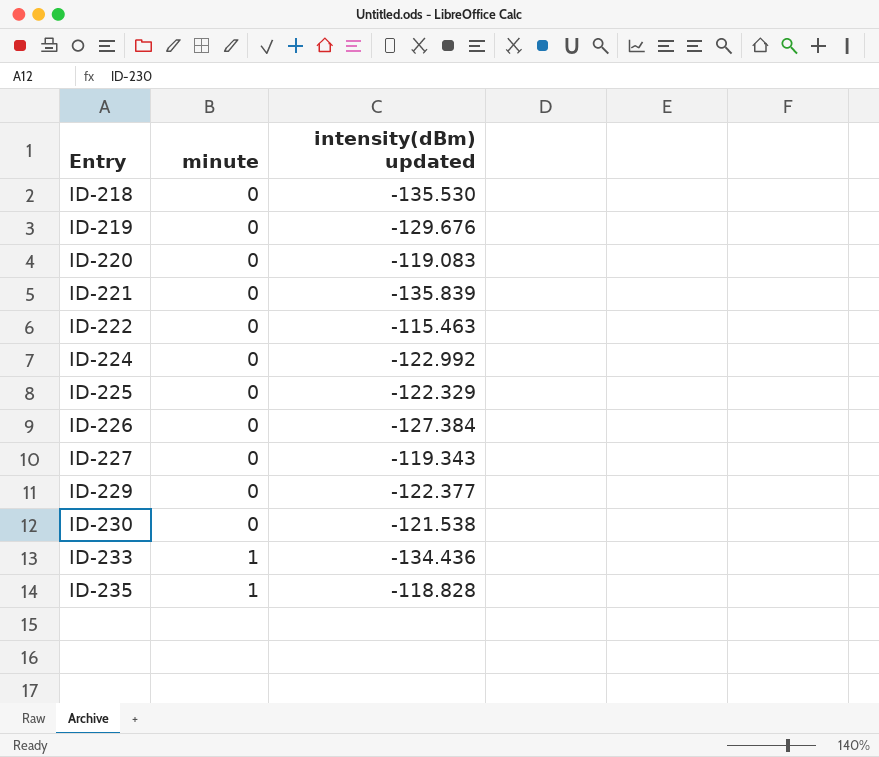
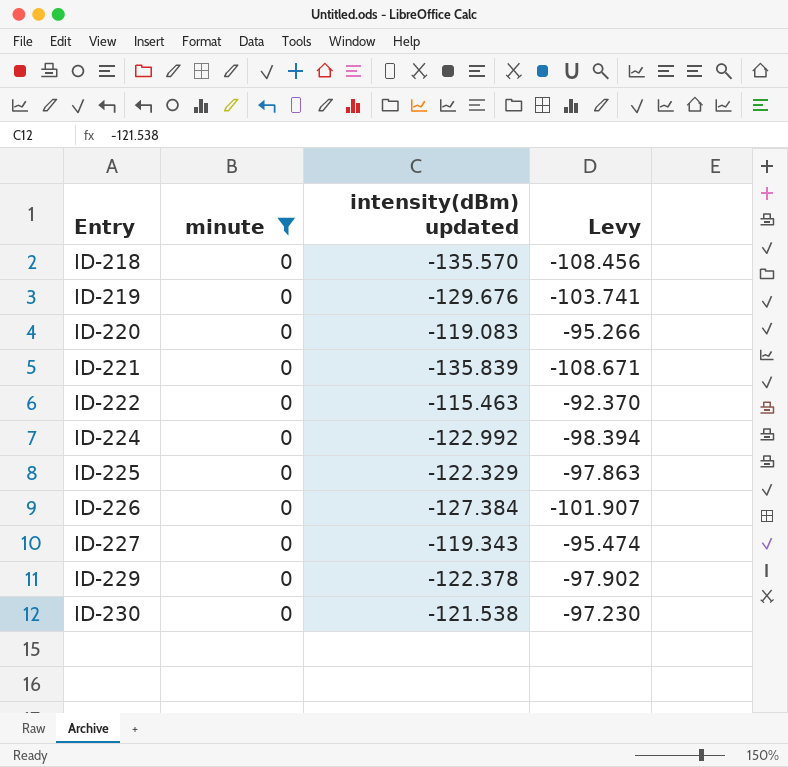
filter: none -> minute = 0
column Levy | formula: none -> [intensity(dBm) updated] * 0.8
ID-218 | intensity(dBm) updated: -135.530 -> -135.570
ID-229 | intensity(dBm) updated: -122.377 -> -122.378

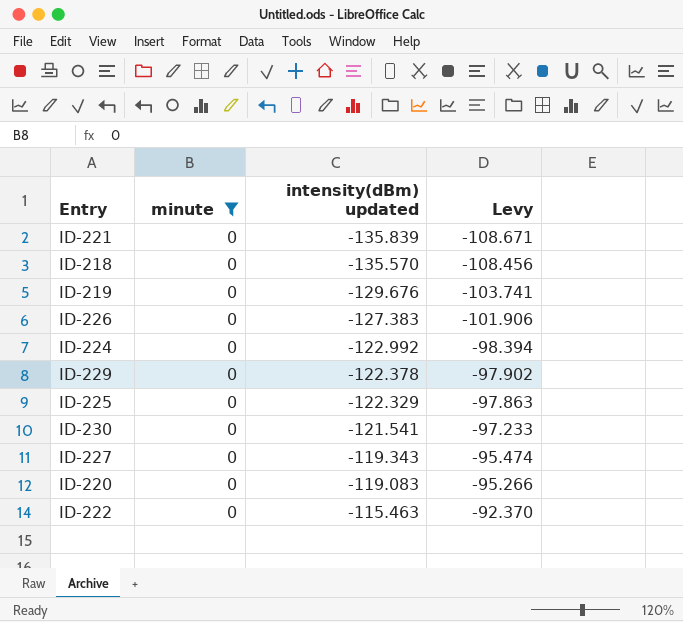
row order: Entry ascending -> intensity(dBm) updated ascending
ID-226 | intensity(dBm) updated: -127.384 -> -127.383
ID-226 | Levy: -101.907 -> -101.906
ID-230 | intensity(dBm) updated: -121.538 -> -121.541
ID-230 | Levy: -97.230 -> -97.233

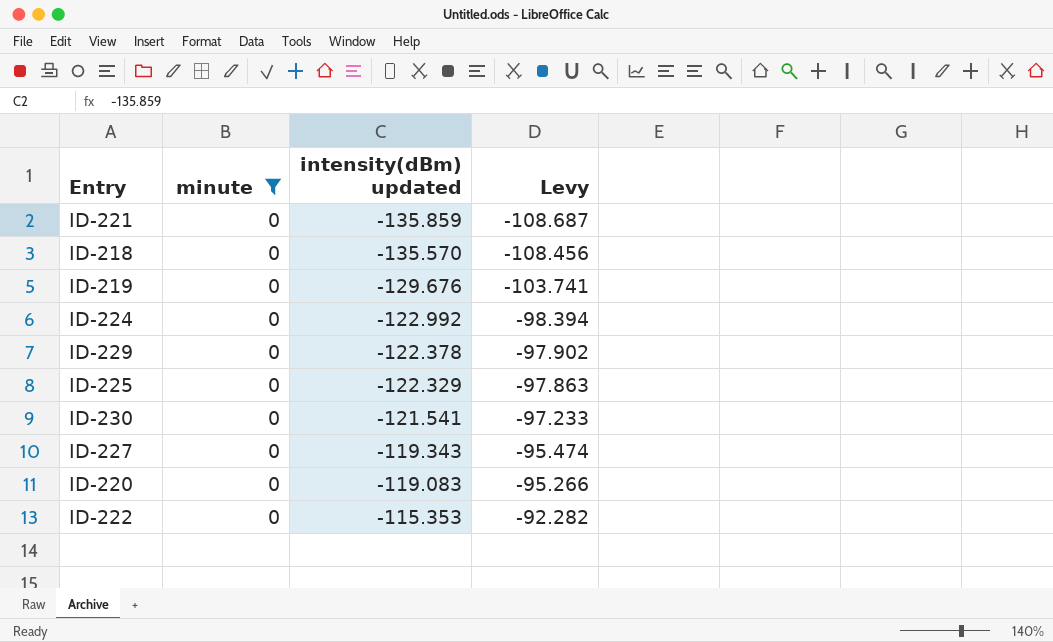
row ID-226: 0 | -127.383 | -101.906 -> none
ID-221 | intensity(dBm) updated: -135.839 -> -135.859
ID-221 | Levy: -108.671 -> -108.687
ID-222 | intensity(dBm) updated: -115.463 -> -115.353
ID-222 | Levy: -92.370 -> -92.282

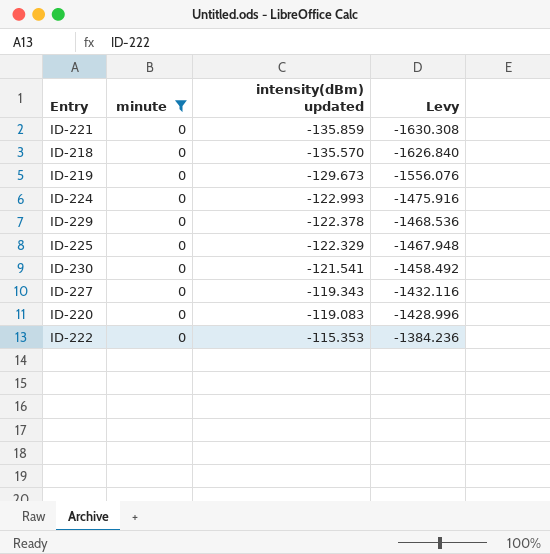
column Levy | formula: [intensity(dBm) updated] * 0.8 -> [intensity(dBm) updated] * 12
ID-219 | intensity(dBm) updated: -129.676 -> -129.673
ID-224 | intensity(dBm) updated: -122.992 -> -122.993

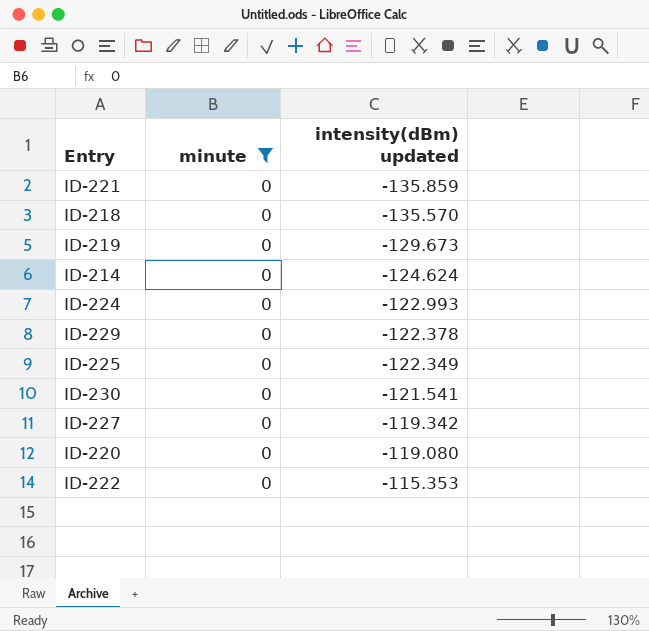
column Levy | formula: [intensity(dBm) updated] * 12 -> none
row ID-214: none -> 0 | -124.624
ID-225 | intensity(dBm) updated: -122.329 -> -122.349
ID-227 | intensity(dBm) updated: -119.343 -> -119.342
ID-220 | intensity(dBm) updated: -119.083 -> -119.080

